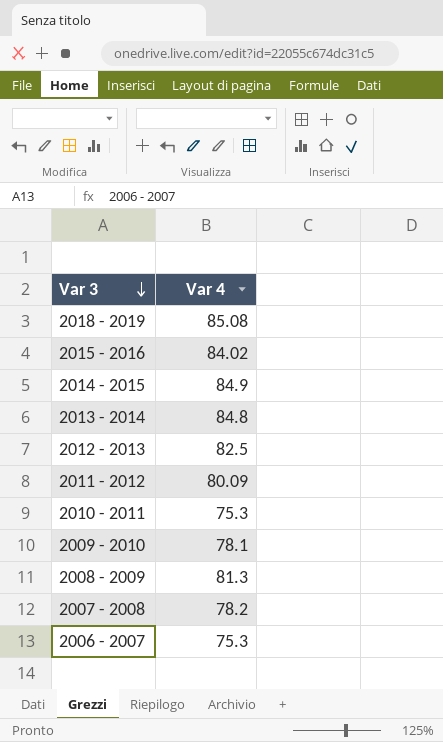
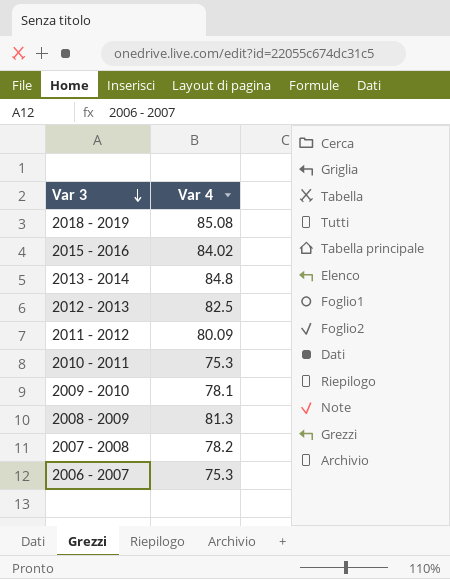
row 2014 - 2015: 84.9 -> none

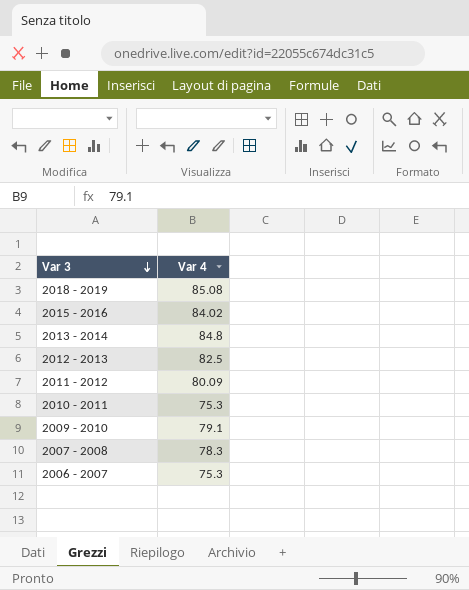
row 2008 - 2009: 81.3 -> none
2009 - 2010 | Var 4: 78.1 -> 79.1
2007 - 2008 | Var 4: 78.2 -> 78.3

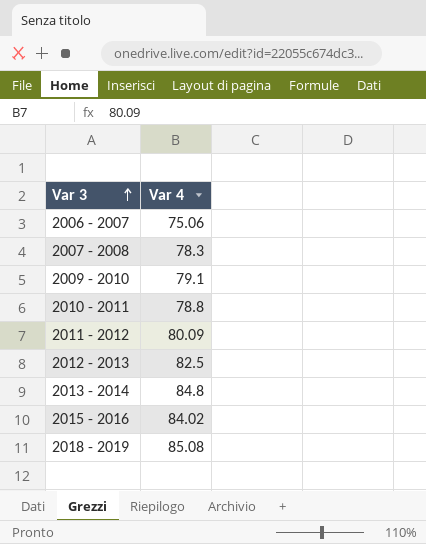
row order: Var 3 descending -> Var 3 ascending
2006 - 2007 | Var 4: 75.3 -> 75.06
2010 - 2011 | Var 4: 75.3 -> 78.8

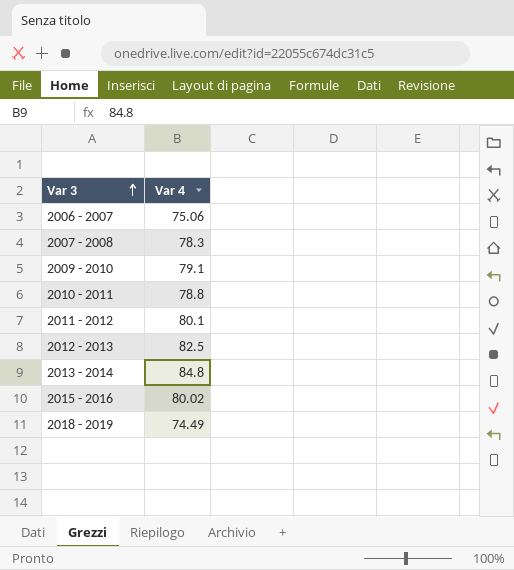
2011 - 2012 | Var 4: 80.09 -> 80.1
2015 - 2016 | Var 4: 84.02 -> 80.02
2018 - 2019 | Var 4: 85.08 -> 74.49

